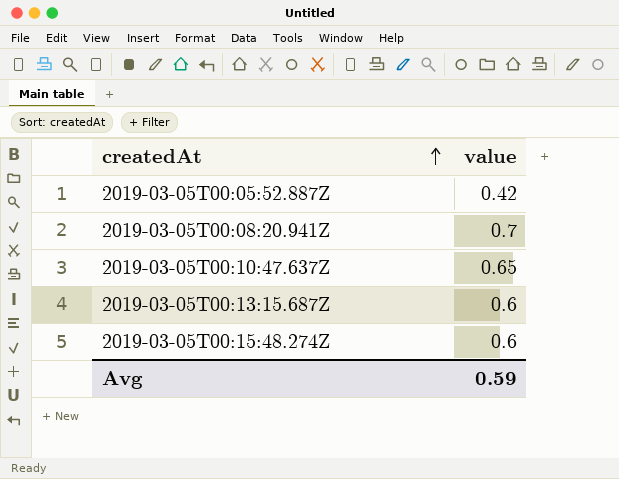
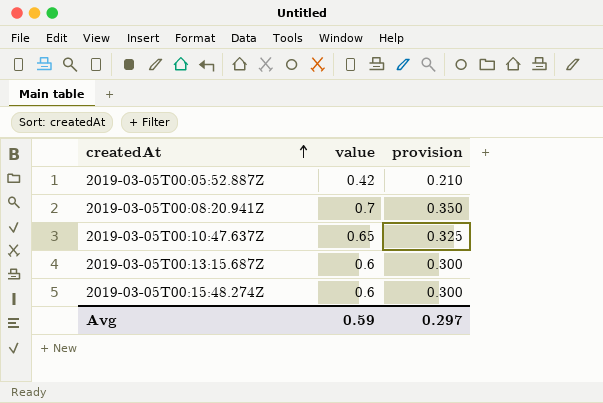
column provision | formula: none -> [value] * 0.5

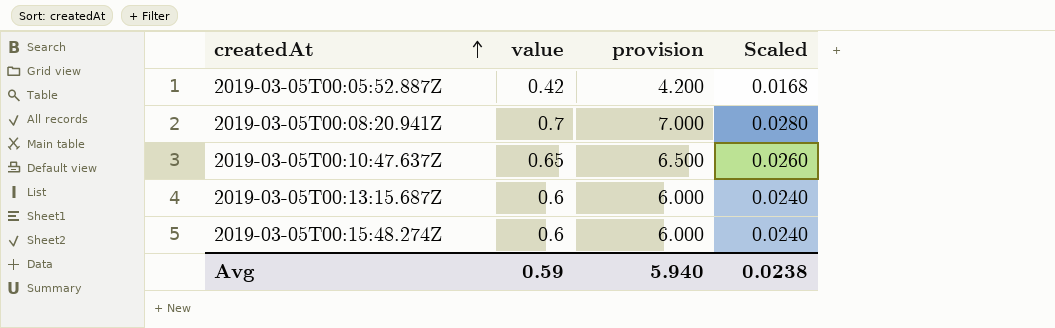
column provision | formula: [value] * 0.5 -> [value] * 10
column Scaled | formula: none -> [value] * 0.04
Avg | provision: 0.297 -> 5.940

